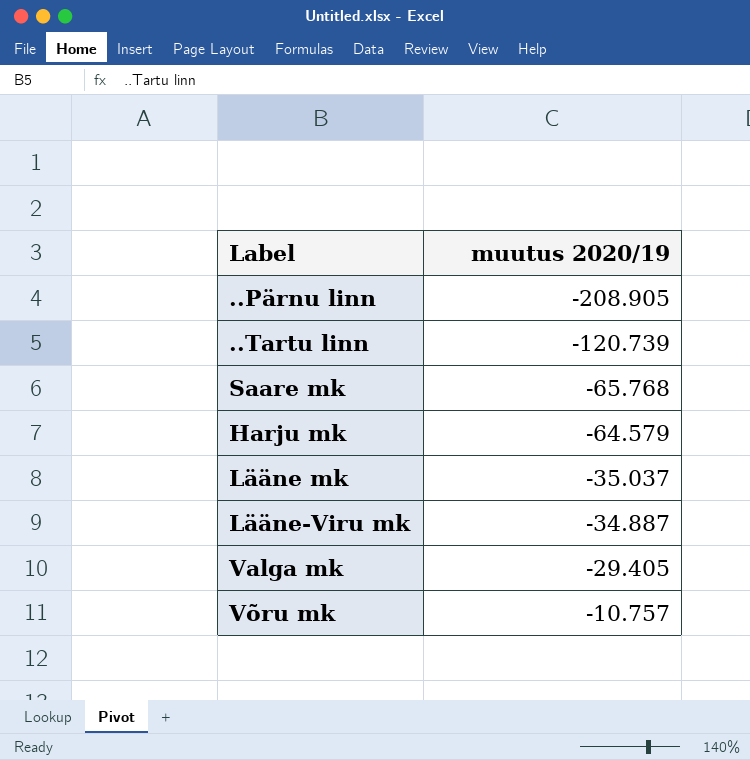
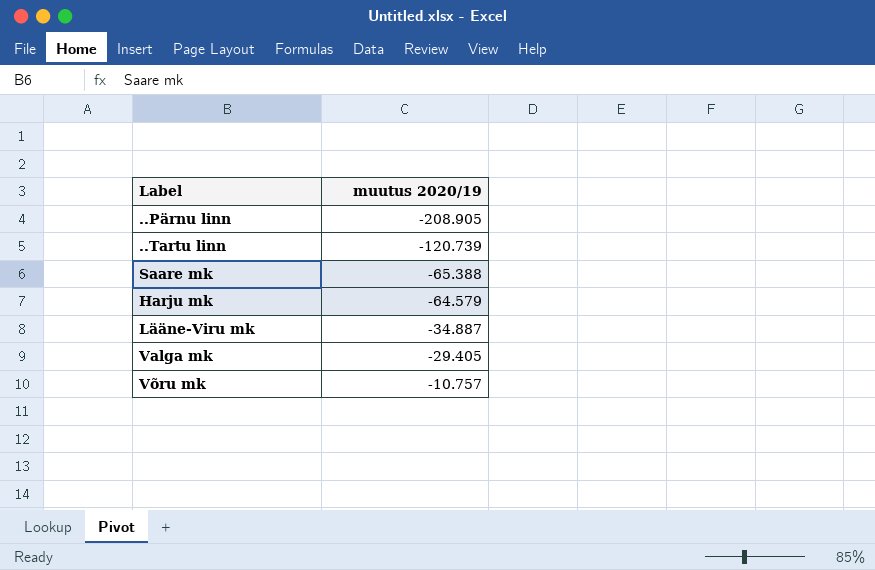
row Lääne mk: -35.037 -> none
Saare mk | muutus 2020/19: -65.768 -> -65.388

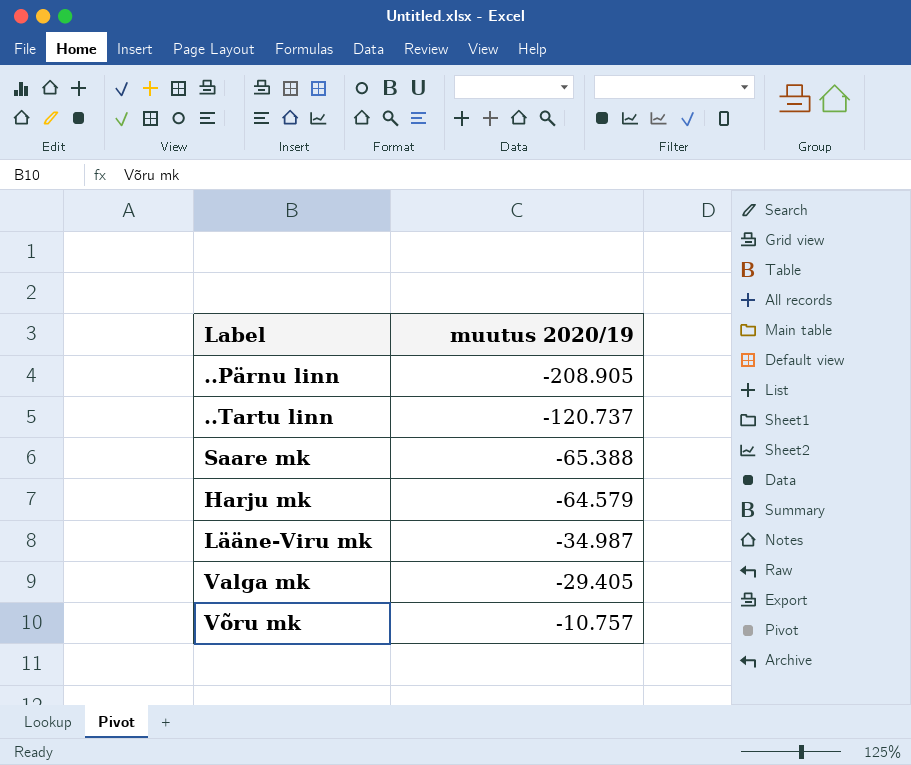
..Tartu linn | muutus 2020/19: -120.739 -> -120.737
Lääne-Viru mk | muutus 2020/19: -34.887 -> -34.987

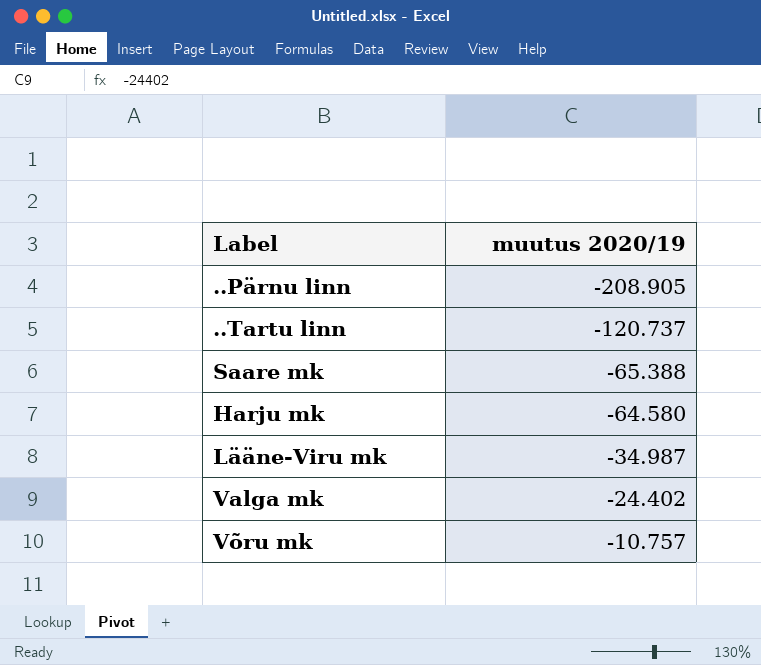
Harju mk | muutus 2020/19: -64.579 -> -64.580
Valga mk | muutus 2020/19: -29.405 -> -24.402

